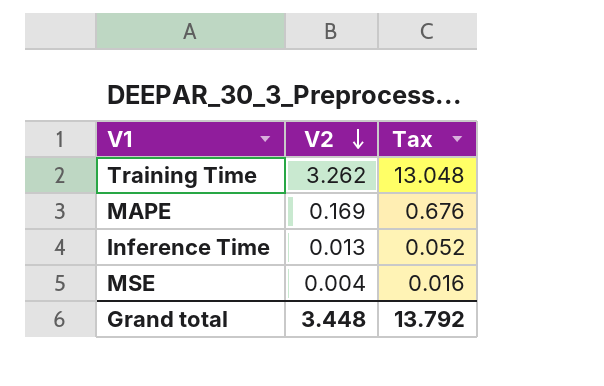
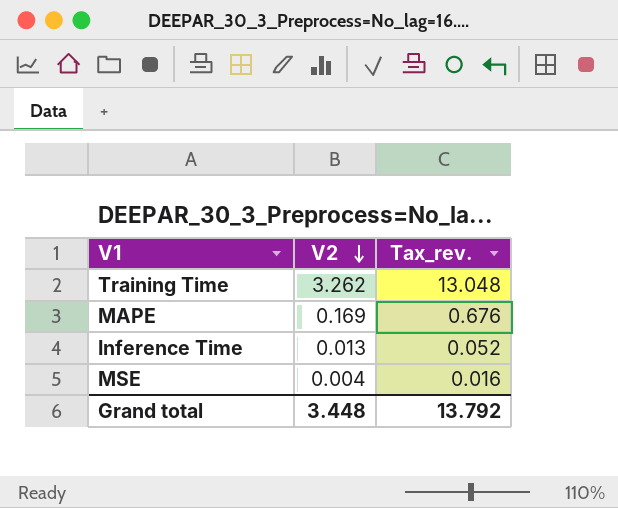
column name: Tax -> Tax_rev.

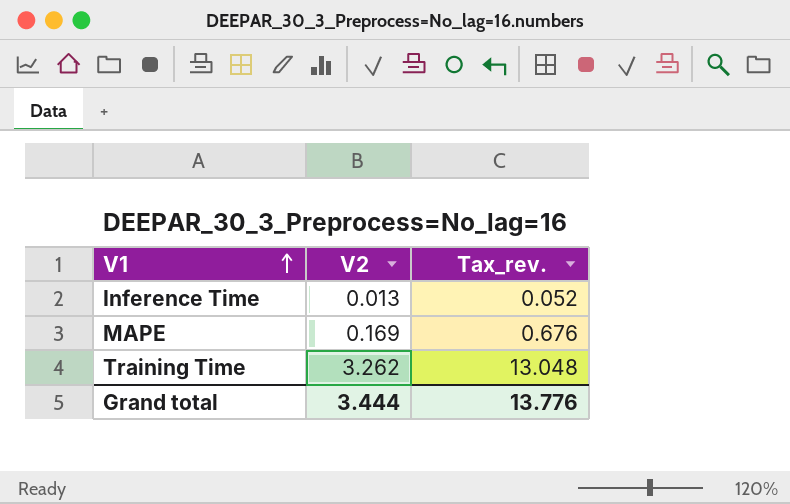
row order: V2 descending -> V1 ascending
row MSE: 0.004 | 0.016 -> none
Grand total | V2: 3.448 -> 3.444
Grand total | Tax_rev.: 13.792 -> 13.776

